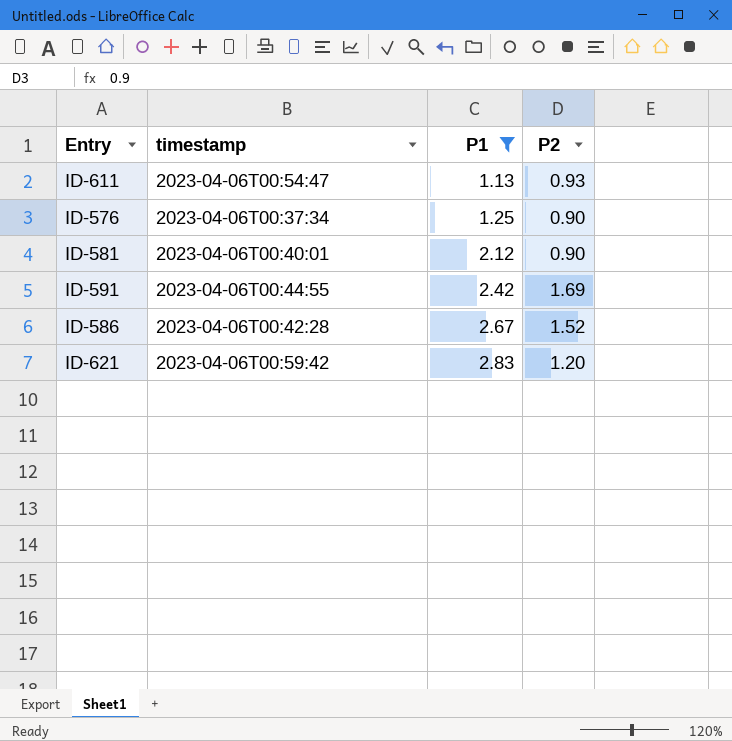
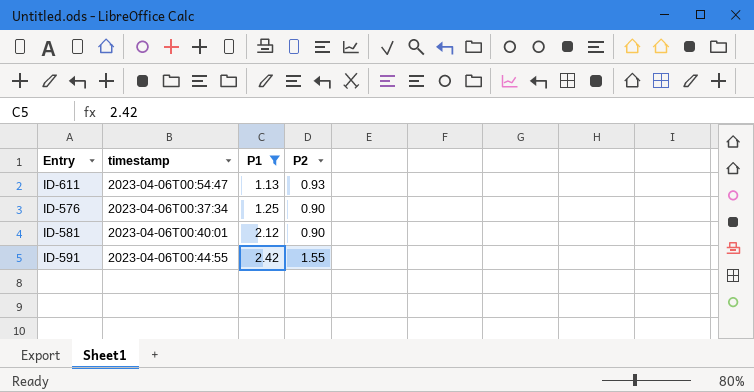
row ID-586: 2023-04-06T00:42:28 | 2.67 | 1.52 -> none
row ID-621: 2023-04-06T00:59:42 | 2.83 | 1.20 -> none
ID-591 | P2: 1.69 -> 1.55

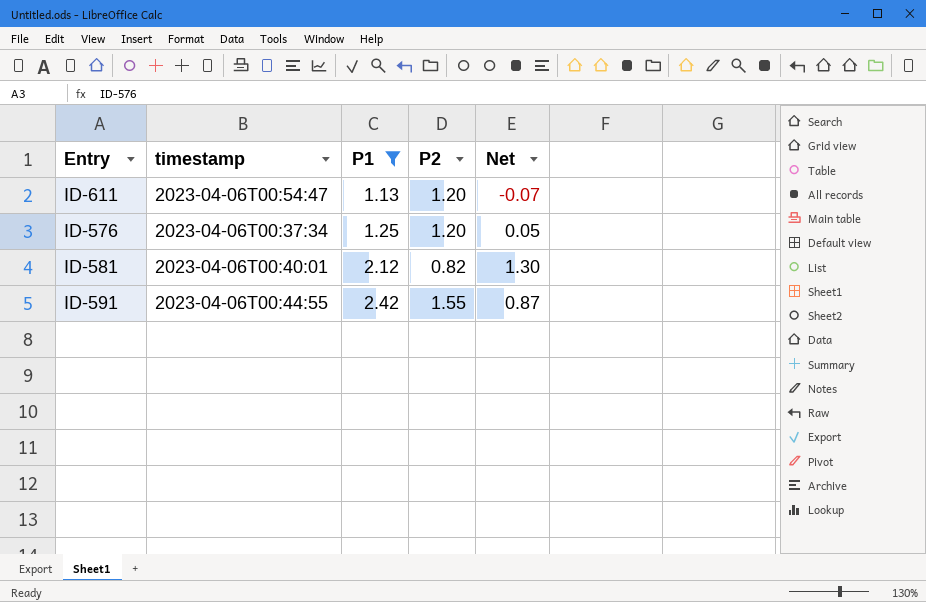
column Net | formula: none -> [P1] - [P2]
ID-611 | P2: 0.93 -> 1.20
ID-576 | P2: 0.90 -> 1.20
ID-581 | P2: 0.90 -> 0.82

